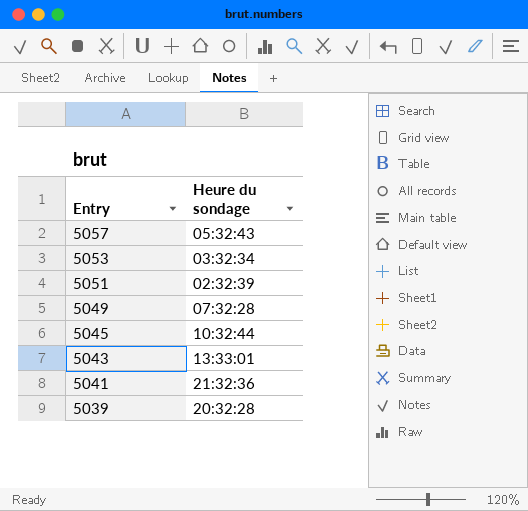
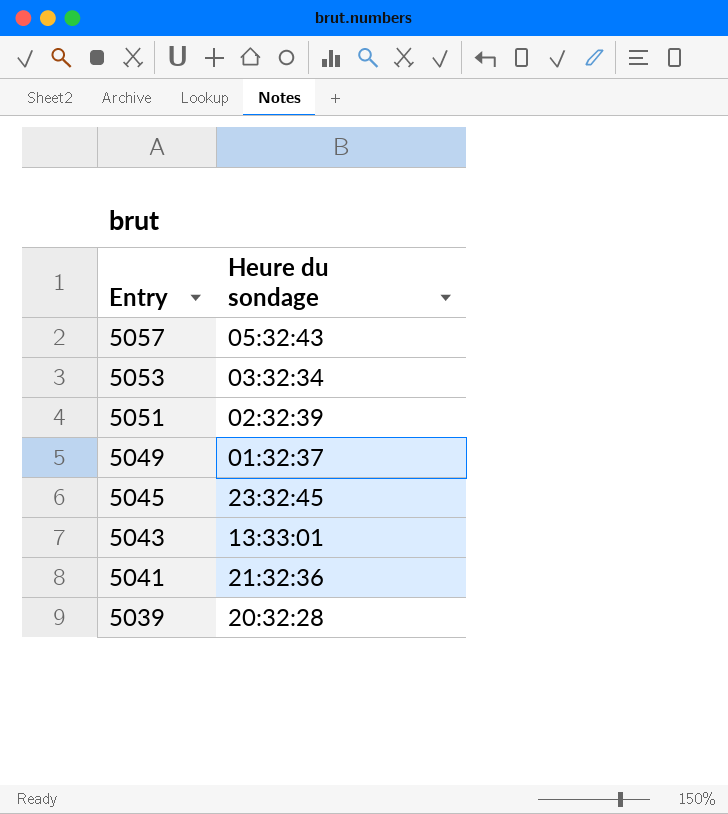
5049 | Heure du sondage: 07:32:28 -> 01:32:37
5045 | Heure du sondage: 10:32:44 -> 23:32:45

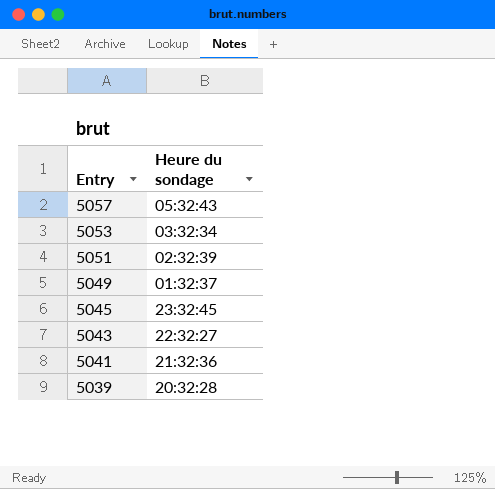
5043 | Heure du sondage: 13:33:01 -> 22:32:27

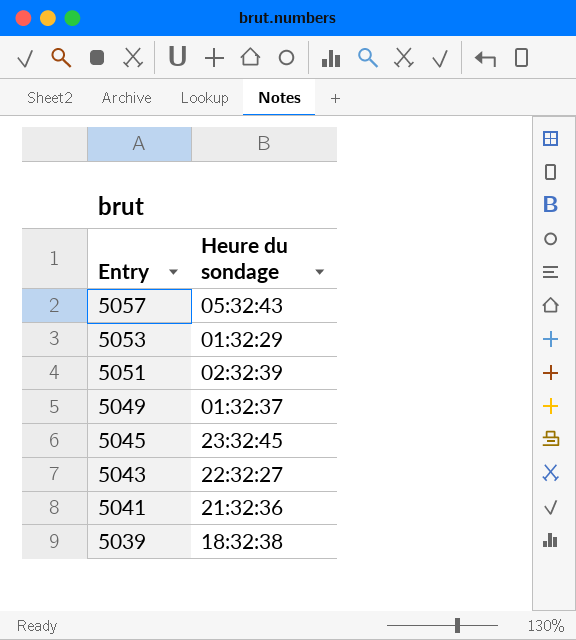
5053 | Heure du sondage: 03:32:34 -> 01:32:29
5039 | Heure du sondage: 20:32:28 -> 18:32:38

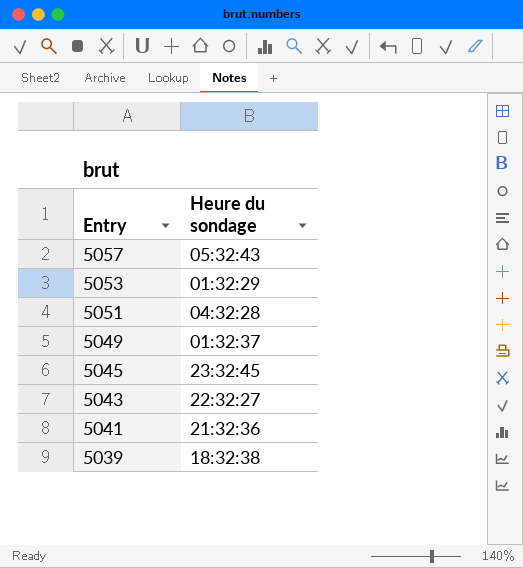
5051 | Heure du sondage: 02:32:39 -> 04:32:28

